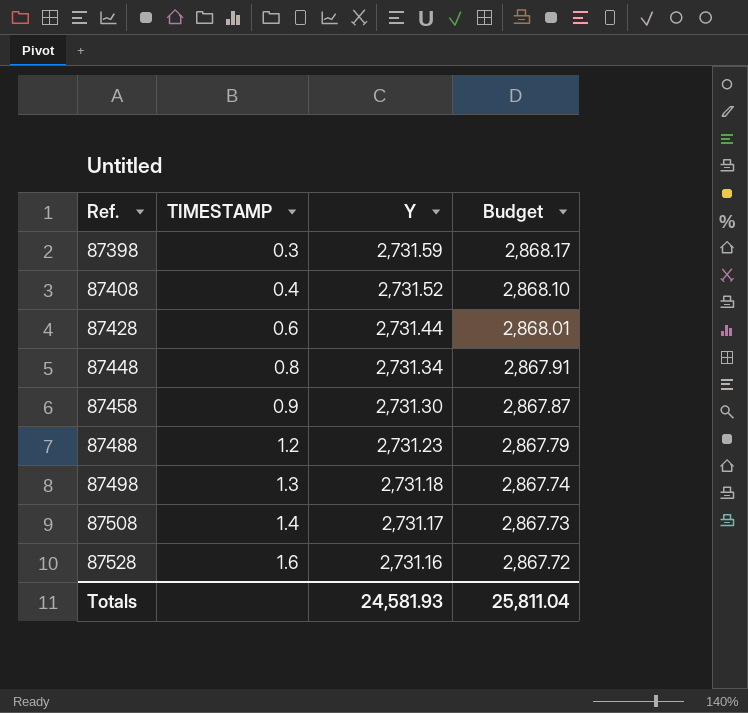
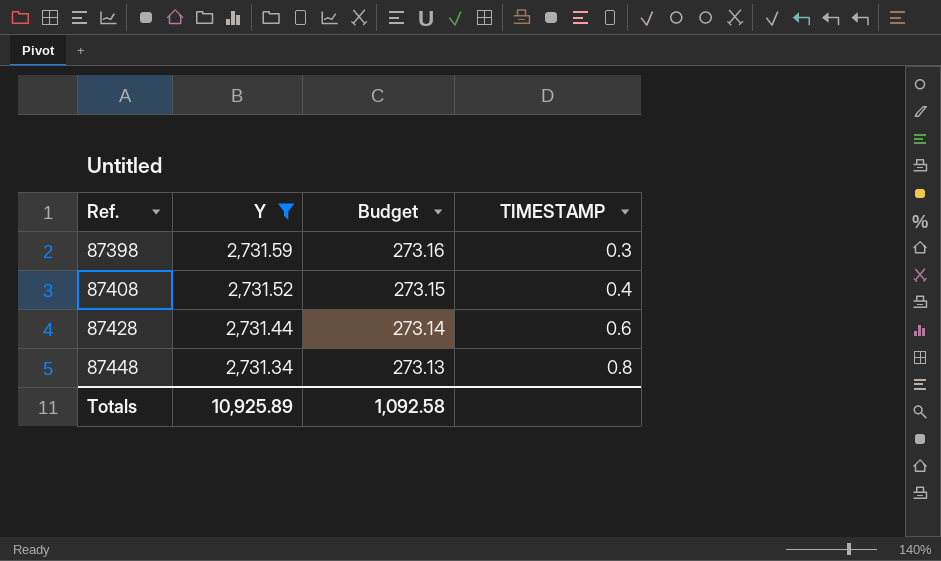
filter: none -> Y >= 2,731.34
column Budget | formula: [Y] * 1.05 -> [Y] * 0.1
column TIMESTAMP | position: 2 -> 4
Totals | Y: 24,581.93 -> 10,925.89
Totals | Budget: 25,811.04 -> 1,092.58

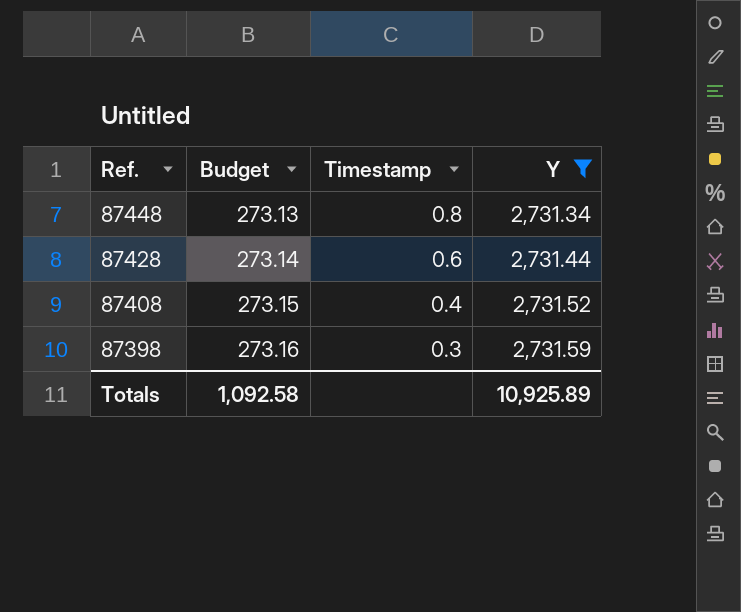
row order: Ref. ascending -> Ref. descending
column name: TIMESTAMP -> Timestamp
column Y | position: 2 -> 4

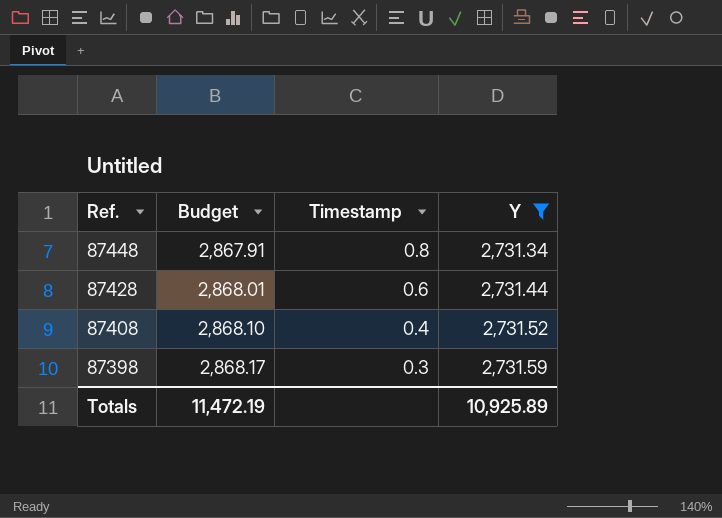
column Budget | formula: [Y] * 0.1 -> [Y] * 1.05
Totals | Budget: 1,092.58 -> 11,472.19

